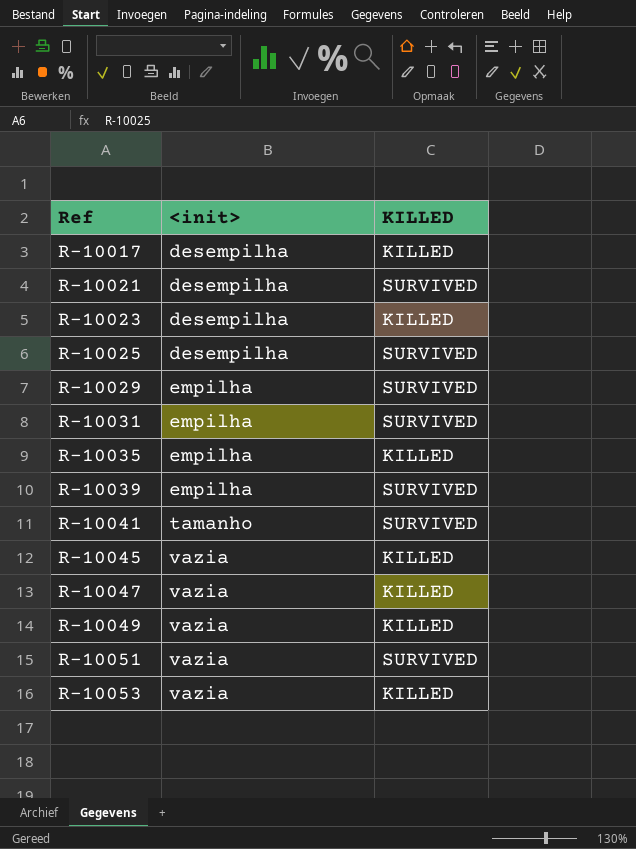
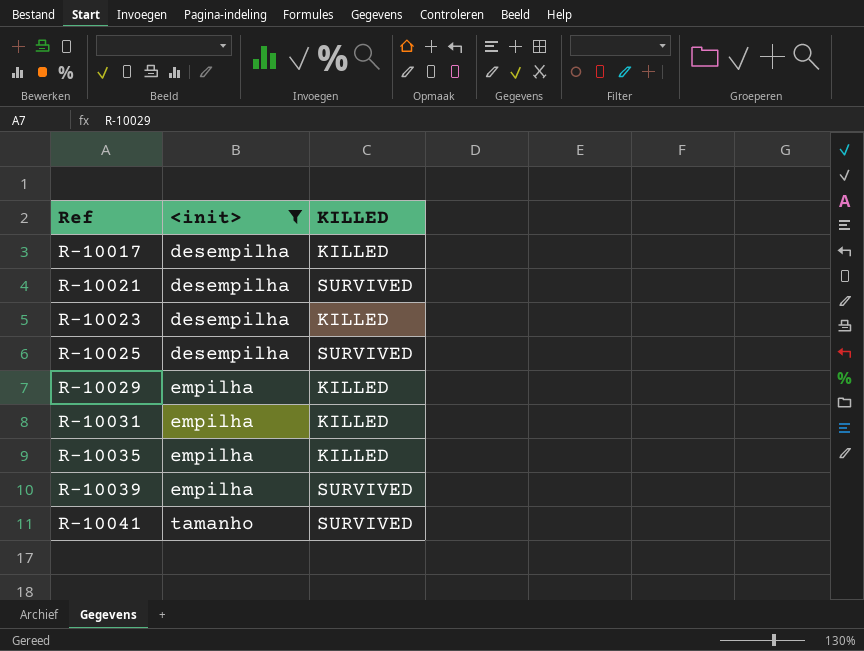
filter: none -> <init> != vazia
R-10029 | KILLED: SURVIVED -> KILLED
R-10031 | KILLED: SURVIVED -> KILLED

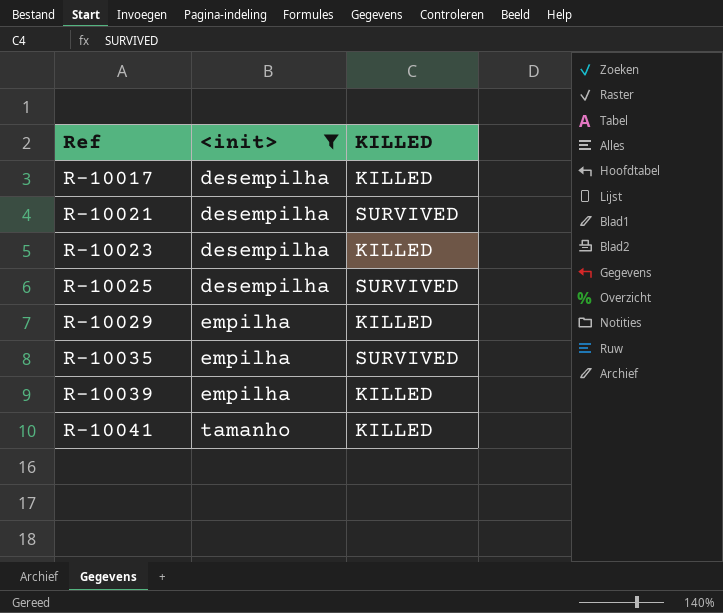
row R-10031: empilha | KILLED -> none
R-10035 | KILLED: KILLED -> SURVIVED
R-10039 | KILLED: SURVIVED -> KILLED
R-10041 | KILLED: SURVIVED -> KILLED

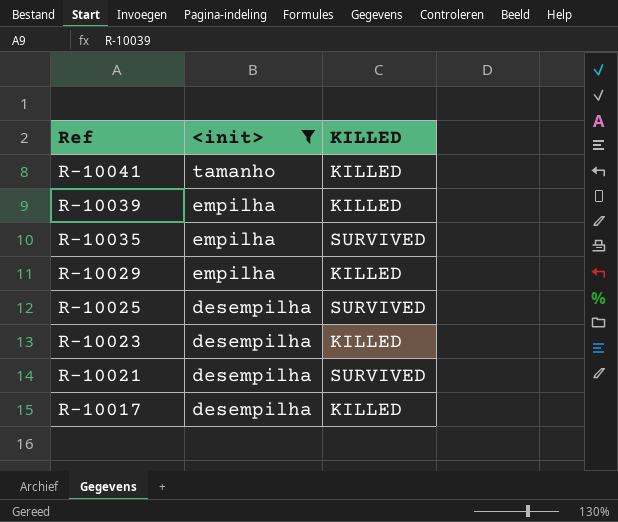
row order: Ref ascending -> Ref descending

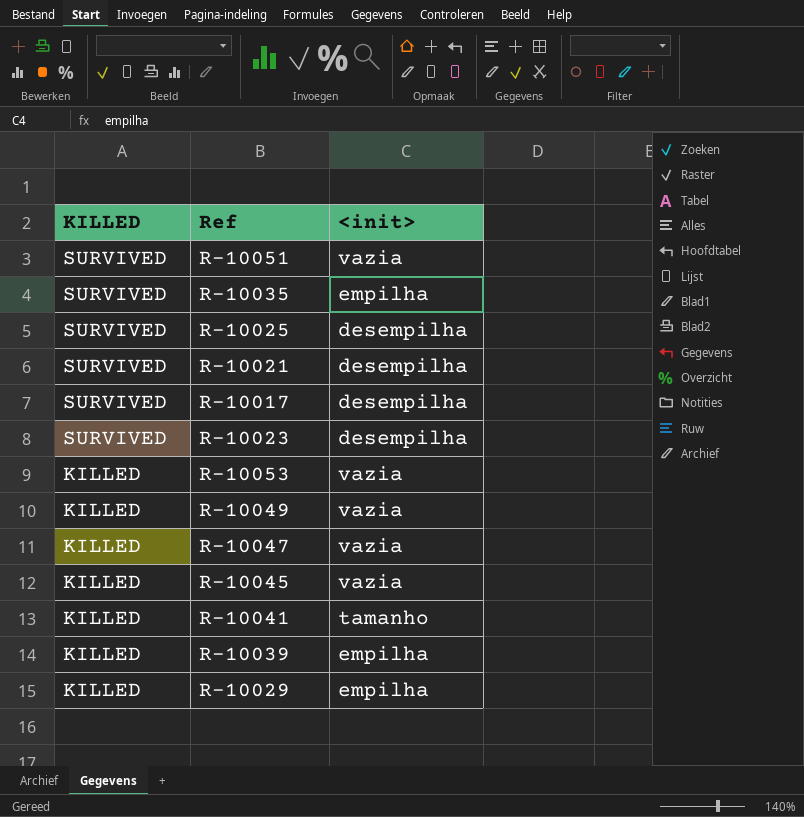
filter: <init> != vazia -> none
row order: Ref descending -> KILLED descending
column KILLED | position: 3 -> 1
R-10017 | KILLED: KILLED -> SURVIVED
R-10023 | KILLED: KILLED -> SURVIVED

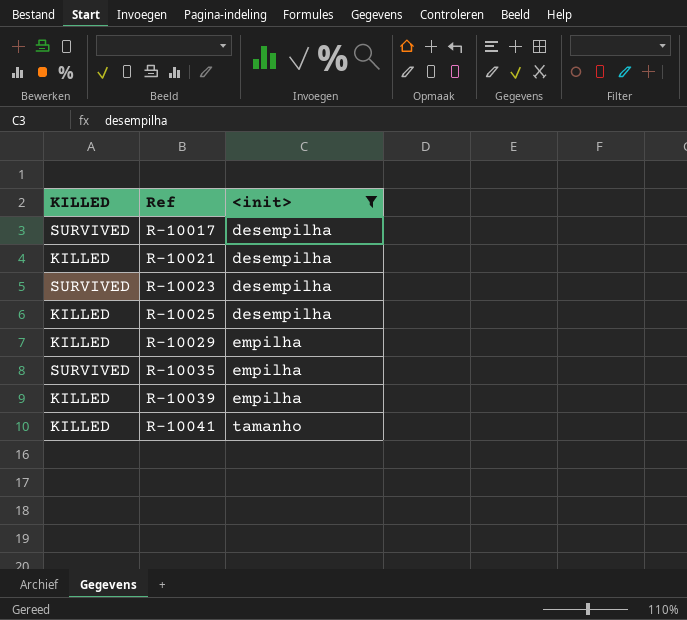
filter: none -> <init> != vazia
row order: KILLED descending -> Ref ascending
R-10021 | KILLED: SURVIVED -> KILLED
R-10025 | KILLED: SURVIVED -> KILLED

